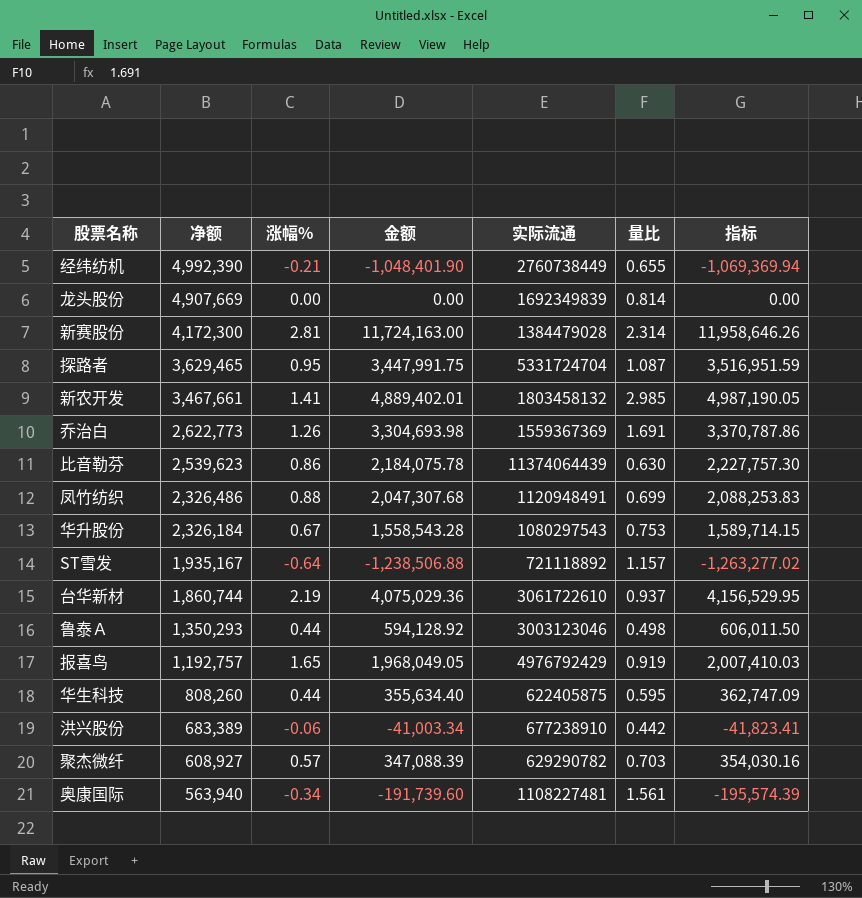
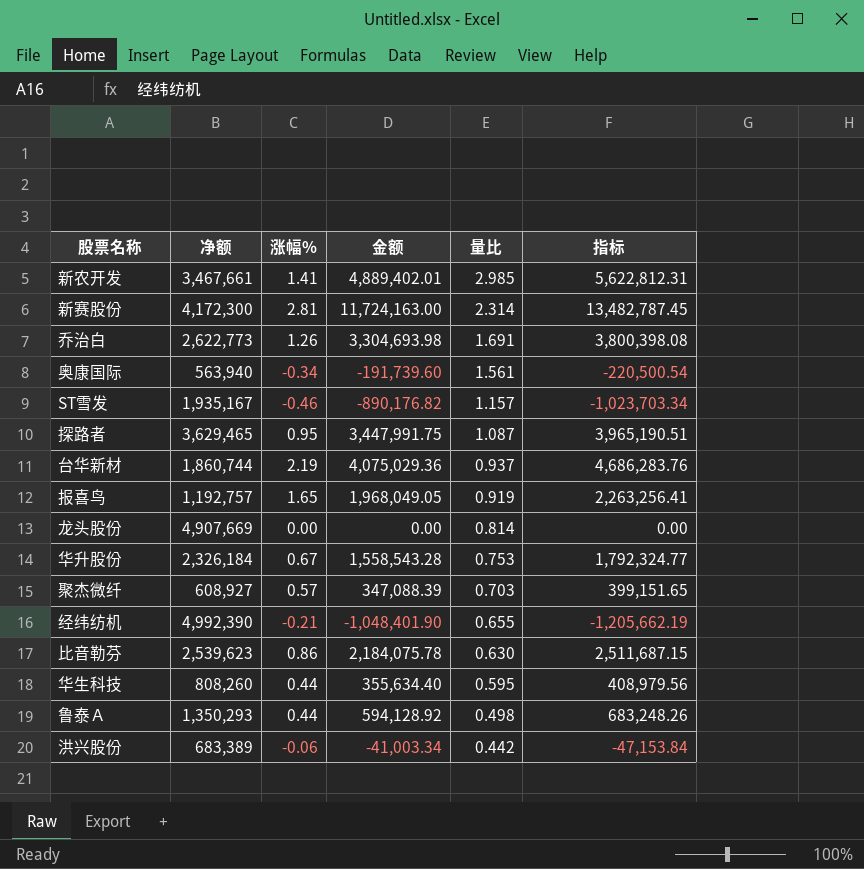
row order: 净额 descending -> 量比 descending
column 实际流通 | position: 5 -> none
column 指标 | formula: [金额] * 1.02 -> [金额] * 1.15
row 凤竹纺织: 2,326,486 | 0.88 | 2,047,307.68 | 1120948491 | 0.699 | 2,088,253.83 -> none
ST雪发 | 涨幅%: -0.64 -> -0.46
ST雪发 | 金额: -1,238,506.88 -> -890,176.82

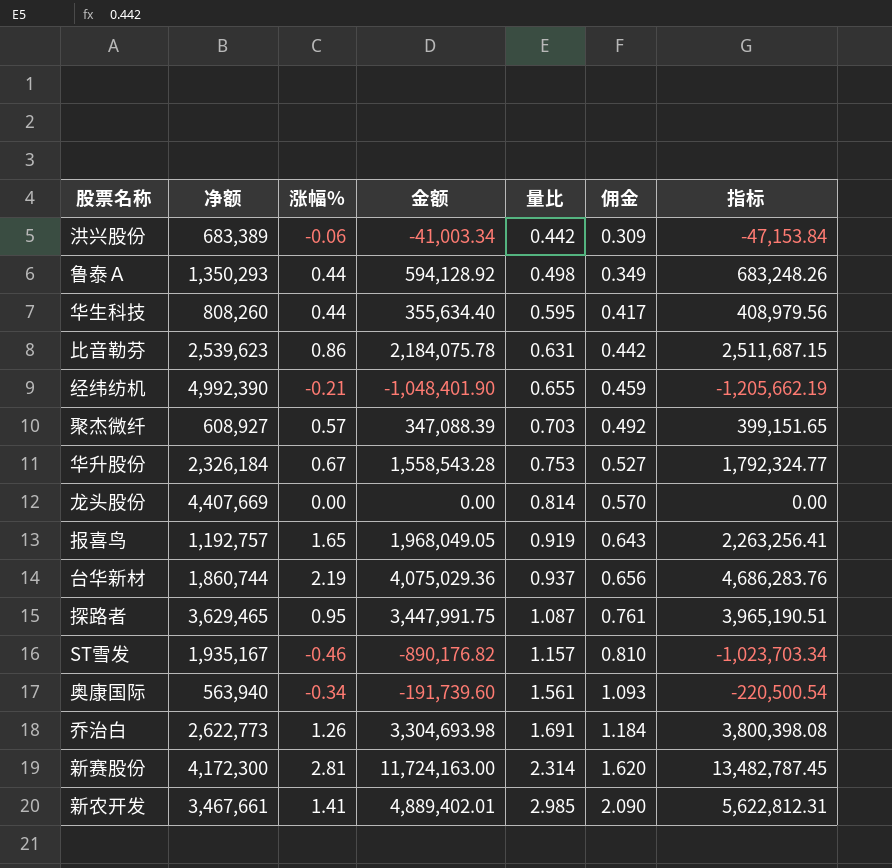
row order: 量比 descending -> 量比 ascending
column 佣金 | formula: none -> [量比] * 0.7
比音勒芬 | 量比: 0.630 -> 0.631
龙头股份 | 净额: 4,907,669 -> 4,407,669

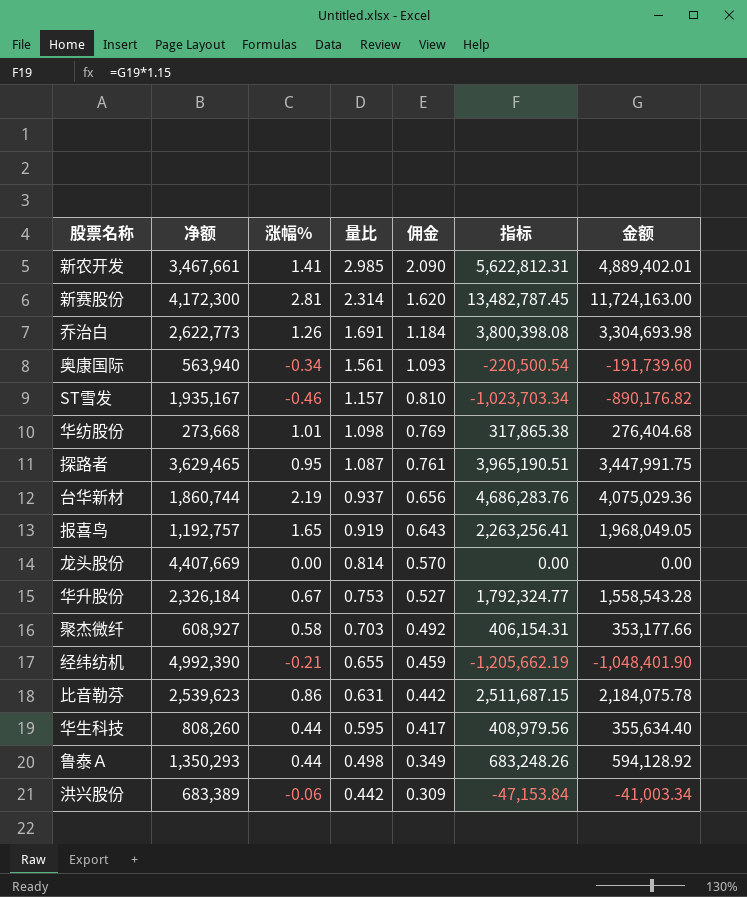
row order: 量比 ascending -> 量比 descending
column 金额 | position: 4 -> 7
row 华纺股份: none -> 273,668 | 1.01 | 1.098 | 0.769 | 317,865.38 | 276,404.68
聚杰微纤 | 涨幅%: 0.57 -> 0.58
聚杰微纤 | 指标: 399,151.65 -> 406,154.31
聚杰微纤 | 金额: 347,088.39 -> 353,177.66

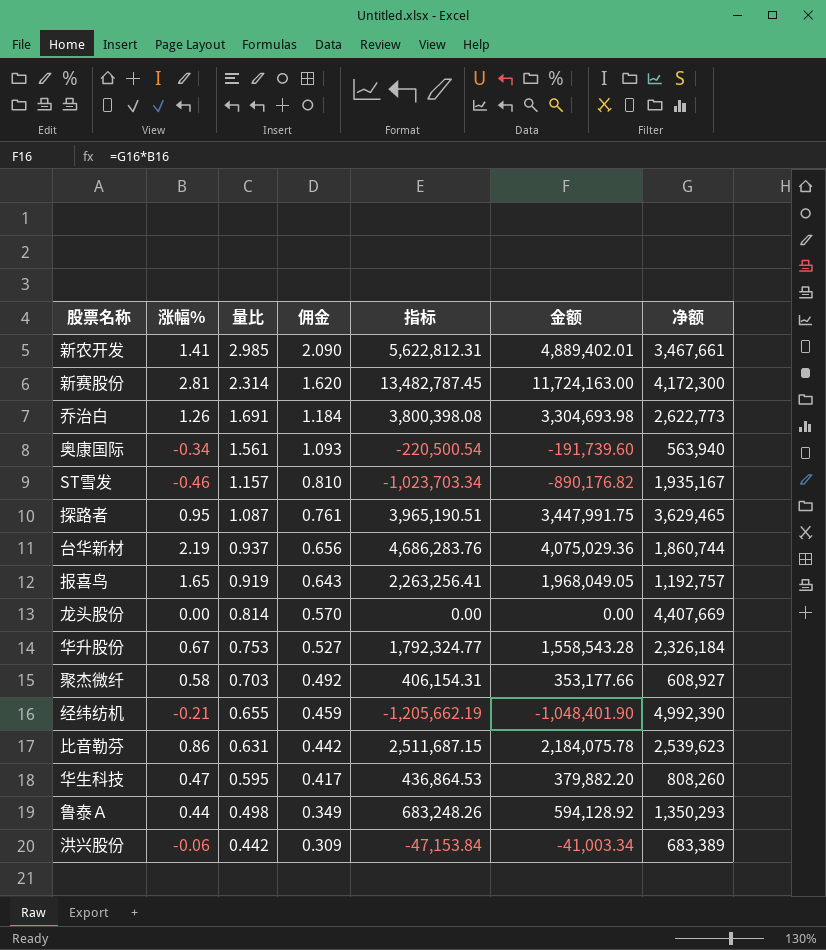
column 净额 | position: 2 -> 7
row 华纺股份: 273,668 | 1.01 | 1.098 | 0.769 | 317,865.38 | 276,404.68 -> none
华生科技 | 涨幅%: 0.44 -> 0.47
华生科技 | 指标: 408,979.56 -> 436,864.53
华生科技 | 金额: 355,634.40 -> 379,882.20

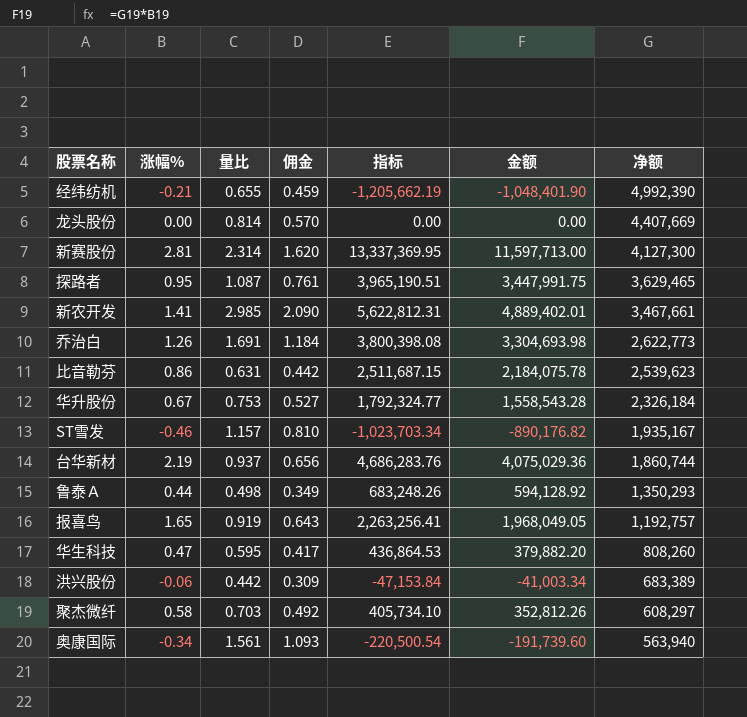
row order: 量比 descending -> 净额 descending
新赛股份 | 指标: 13,482,787.45 -> 13,337,369.95
新赛股份 | 金额: 11,724,163.00 -> 11,597,713.00
新赛股份 | 净额: 4,172,300 -> 4,127,300
聚杰微纤 | 指标: 406,154.31 -> 405,734.10
聚杰微纤 | 金额: 353,177.66 -> 352,812.26
聚杰微纤 | 净额: 608,927 -> 608,297

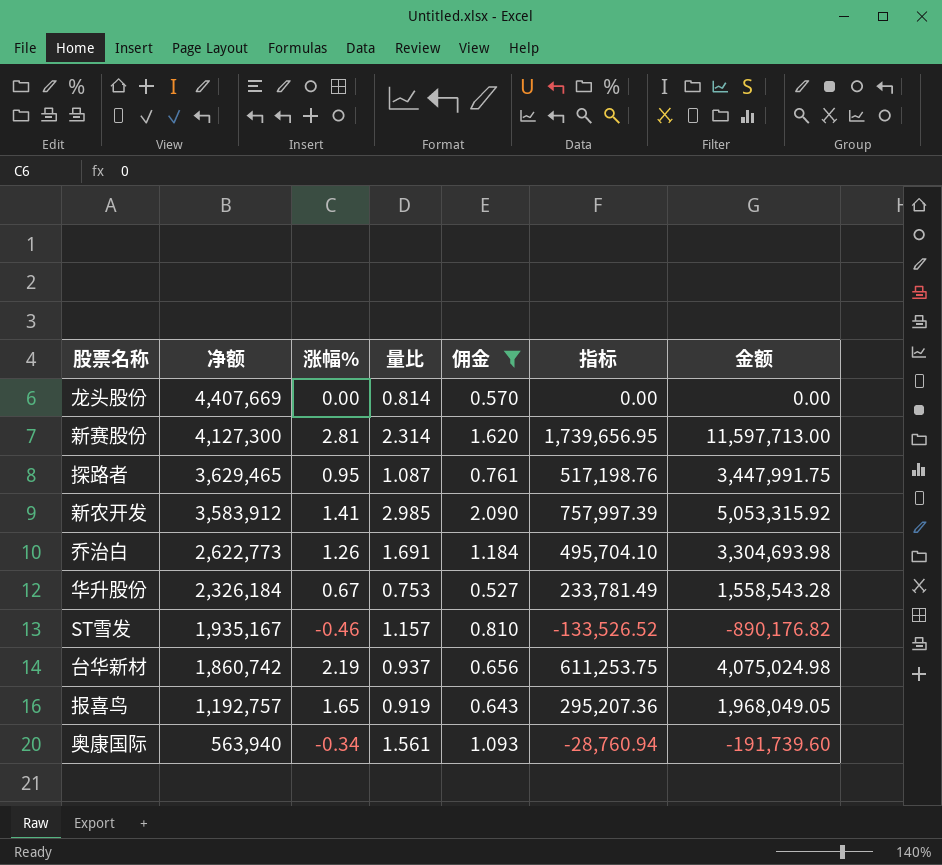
filter: none -> 佣金 >= 0.527
column 净额 | position: 7 -> 2
column 指标 | formula: [金额] * 1.15 -> [金额] * 0.15
新农开发 | 净额: 3,467,661 -> 3,583,912
新农开发 | 金额: 4,889,402.01 -> 5,053,315.92
台华新材 | 净额: 1,860,744 -> 1,860,742
台华新材 | 金额: 4,075,029.36 -> 4,075,024.98

